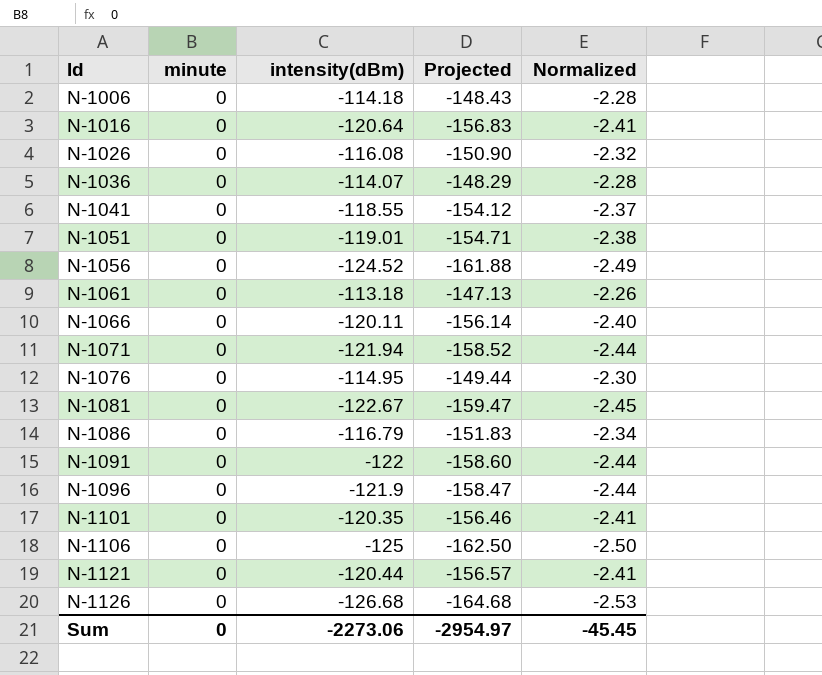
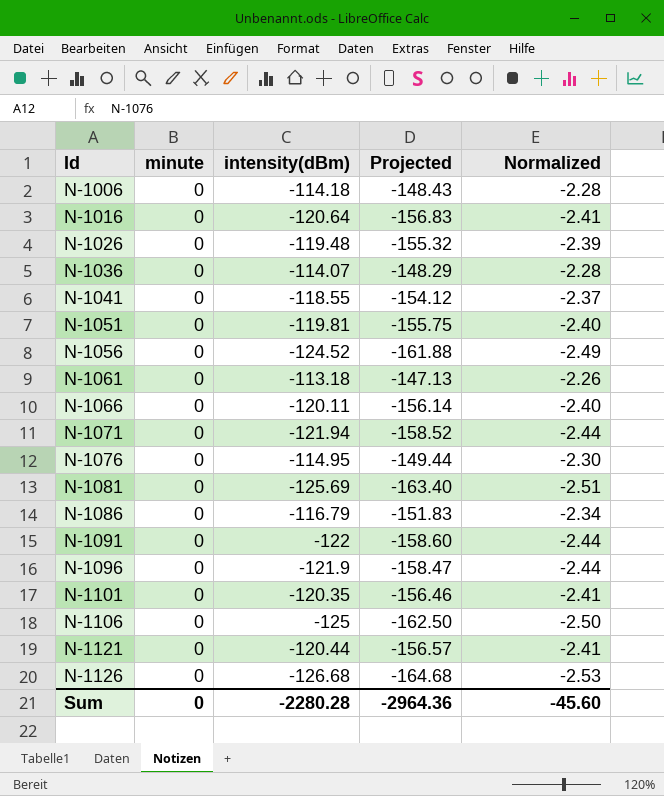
N-1026 | intensity(dBm): -116.08 -> -119.48
N-1026 | Projected: -150.90 -> -155.32
N-1026 | Normalized: -2.32 -> -2.39
N-1051 | intensity(dBm): -119.01 -> -119.81
N-1051 | Projected: -154.71 -> -155.75
N-1051 | Normalized: -2.38 -> -2.40
N-1081 | intensity(dBm): -122.67 -> -125.69
N-1081 | Projected: -159.47 -> -163.40
N-1081 | Normalized: -2.45 -> -2.51
Sum | intensity(dBm): -2273.06 -> -2280.28
Sum | Projected: -2954.97 -> -2964.36
Sum | Normalized: -45.45 -> -45.60

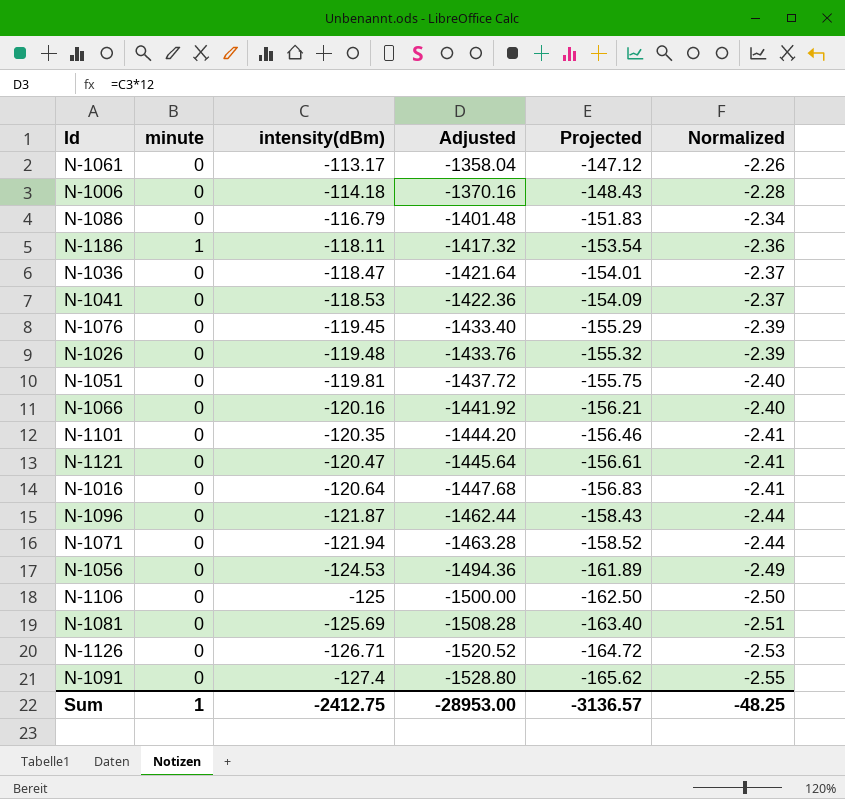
row order: Id ascending -> intensity(dBm) descending
column Adjusted | formula: none -> [intensity(dBm)] * 12
N-1061 | intensity(dBm): -113.18 -> -113.17
N-1061 | Projected: -147.13 -> -147.12
row N-1186: none -> 1 | -118.11 | -1417.32 | -153.54 | -2.36
N-1036 | intensity(dBm): -114.07 -> -118.47
N-1036 | Projected: -148.29 -> -154.01
N-1036 | Normalized: -2.28 -> -2.37
N-1041 | intensity(dBm): -118.55 -> -118.53
N-1041 | Projected: -154.12 -> -154.09
N-1076 | intensity(dBm): -114.95 -> -119.45
N-1076 | Projected: -149.44 -> -155.29
N-1076 | Normalized: -2.30 -> -2.39
N-1066 | intensity(dBm): -120.11 -> -120.16
N-1066 | Projected: -156.14 -> -156.21
N-1121 | intensity(dBm): -120.44 -> -120.47
N-1121 | Projected: -156.57 -> -156.61
N-1096 | intensity(dBm): -121.9 -> -121.87
N-1096 | Projected: -158.47 -> -158.43
N-1056 | intensity(dBm): -124.52 -> -124.53
N-1056 | Projected: -161.88 -> -161.89
N-1126 | intensity(dBm): -126.68 -> -126.71
N-1126 | Projected: -164.68 -> -164.72
N-1091 | intensity(dBm): -122 -> -127.4
N-1091 | Projected: -158.60 -> -165.62
N-1091 | Normalized: -2.44 -> -2.55
Sum | minute: 0 -> 1
Sum | intensity(dBm): -2280.28 -> -2412.75
Sum | Projected: -2964.36 -> -3136.57
Sum | Normalized: -45.60 -> -48.25

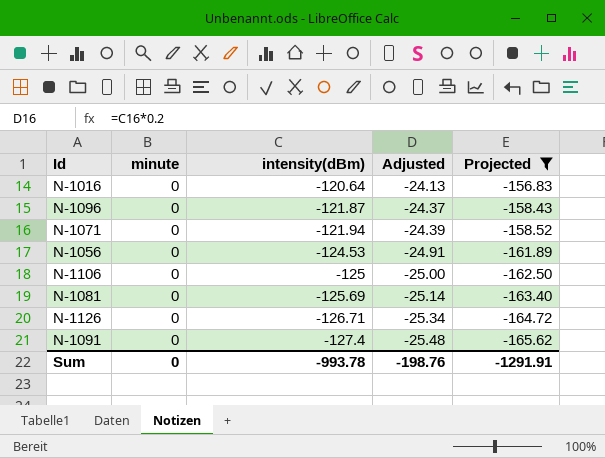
filter: none -> Projected <= -156.83
column Normalized | formula: [intensity(dBm)] * 0.02 -> none
column Adjusted | formula: [intensity(dBm)] * 12 -> [intensity(dBm)] * 0.2
Sum | minute: 1 -> 0
Sum | intensity(dBm): -2412.75 -> -993.78
Sum | Adjusted: -28953.00 -> -198.76
Sum | Projected: -3136.57 -> -1291.91

